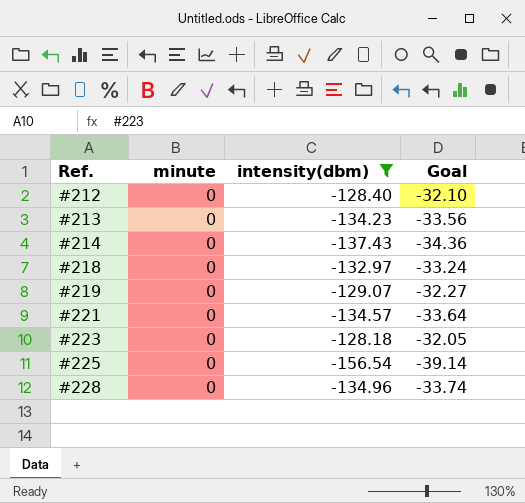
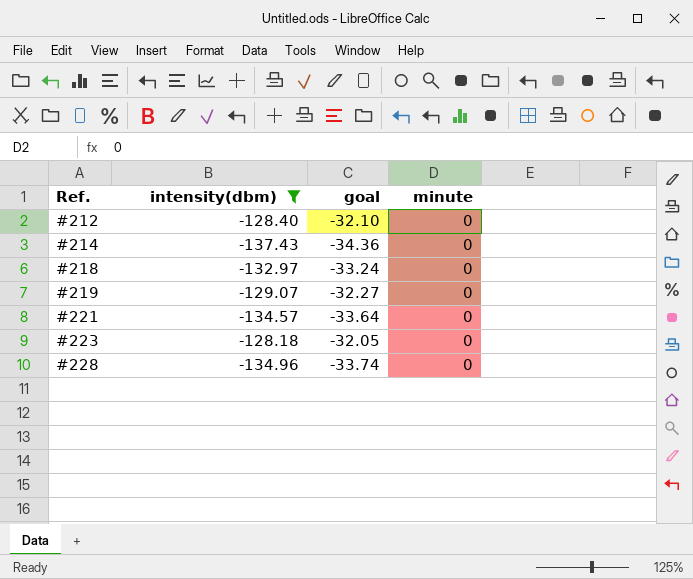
column name: Goal -> goal
column minute | position: 2 -> 4
row #213: 0 | -134.23 | -33.56 -> none
row #225: 0 | -156.54 | -39.14 -> none

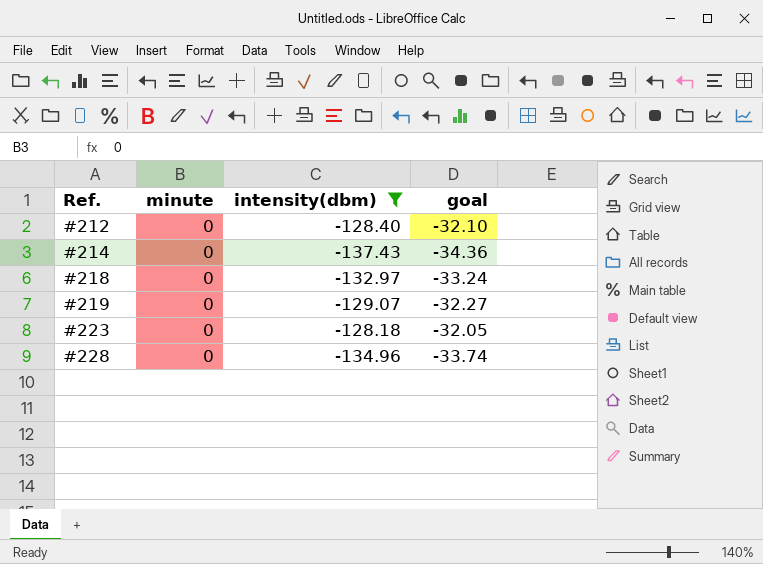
column minute | position: 4 -> 2
row #221: -134.57 | -33.64 | 0 -> none

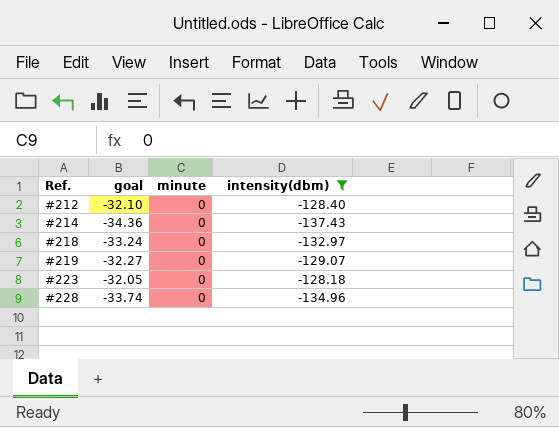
column goal | position: 4 -> 2

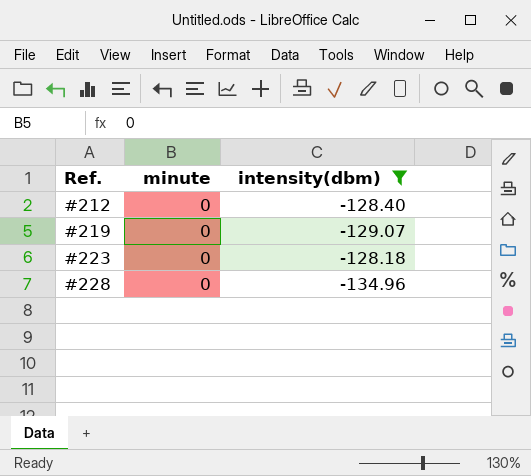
column goal | formula: [intensity(dbm)] * 0.25 -> none
row #214: -34.36 | 0 | -137.43 -> none
row #218: -33.24 | 0 | -132.97 -> none

